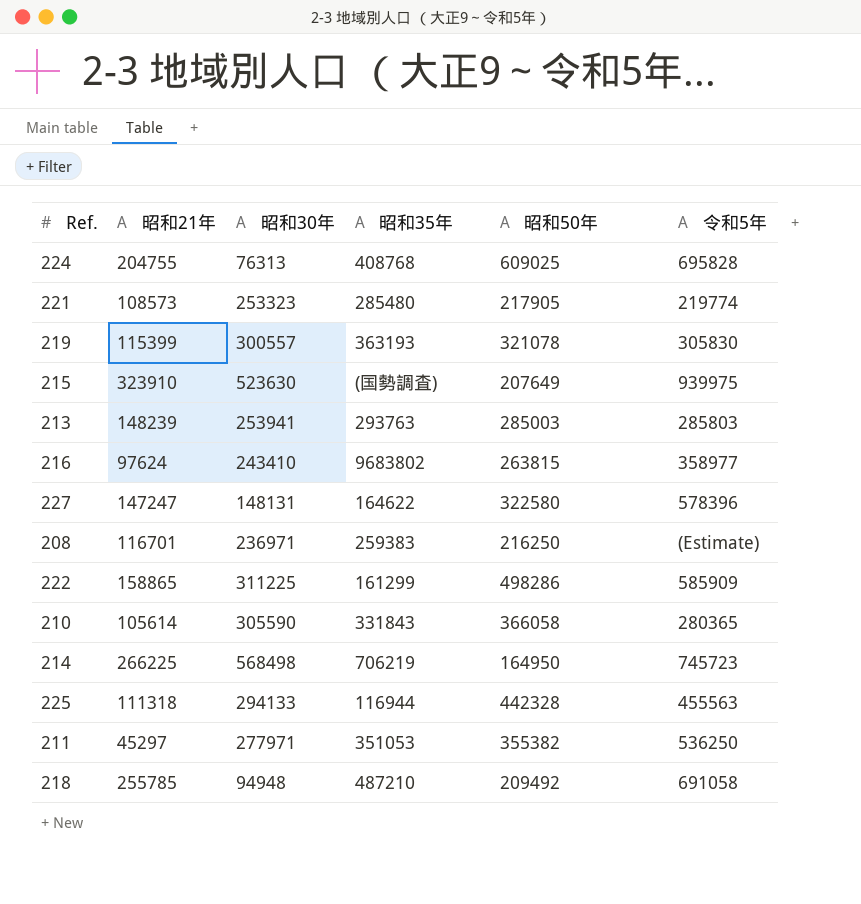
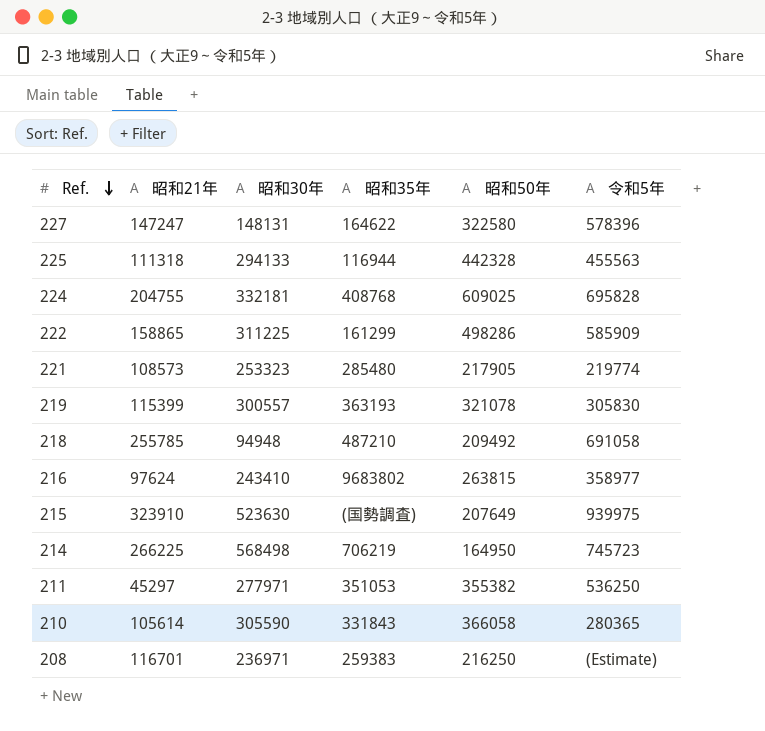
row order: none -> Ref. descending
row 213: 148239 | 253941 | 293763 | 285003 | 285803 -> none
224 | 昭和30年: 76313 -> 332181

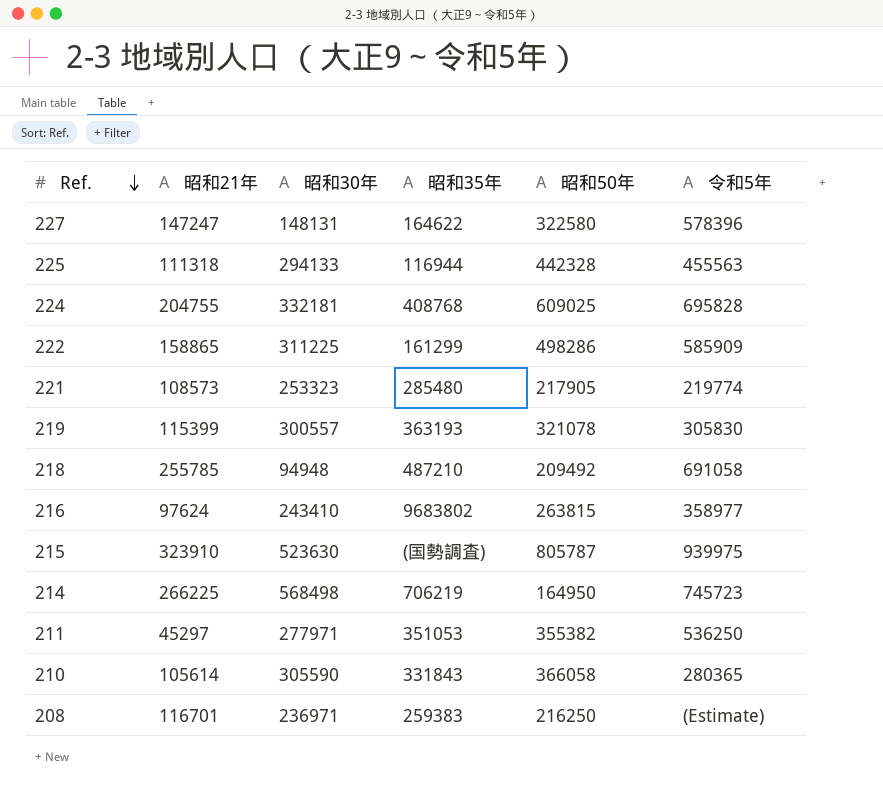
215 | 昭和50年: 207649 -> 805787

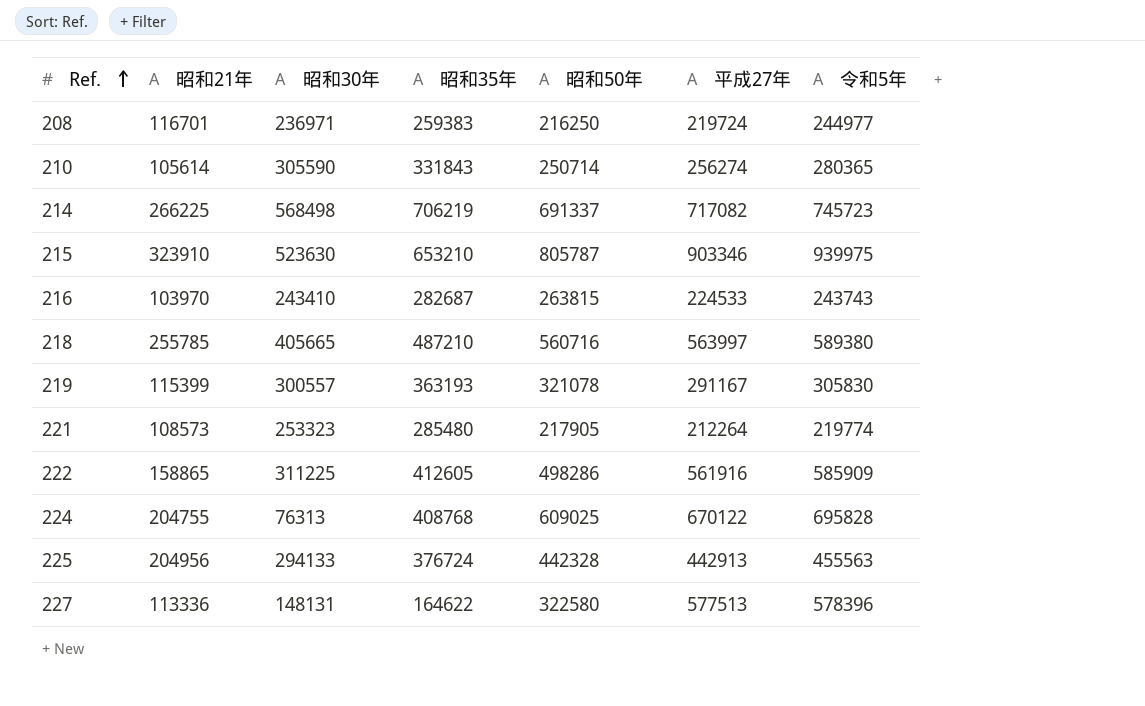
row order: Ref. descending -> Ref. ascending
column 平成27年 | position: none -> 6
row 211: 45297 | 277971 | 351053 | 355382 | 536250 -> none
208 | 令和5年: (Estimate) -> 244977
210 | 昭和50年: 366058 -> 250714
214 | 昭和50年: 164950 -> 691337
215 | 昭和35年: (国勢調査) -> 653210
216 | 昭和21年: 97624 -> 103970
216 | 昭和35年: 9683802 -> 282687
216 | 令和5年: 358977 -> 243743
218 | 昭和30年: 94948 -> 405665
218 | 昭和50年: 209492 -> 560716
218 | 令和5年: 691058 -> 589380
222 | 昭和35年: 161299 -> 412605
224 | 昭和30年: 332181 -> 76313
225 | 昭和21年: 111318 -> 204956
225 | 昭和35年: 116944 -> 376724
227 | 昭和21年: 147247 -> 113336

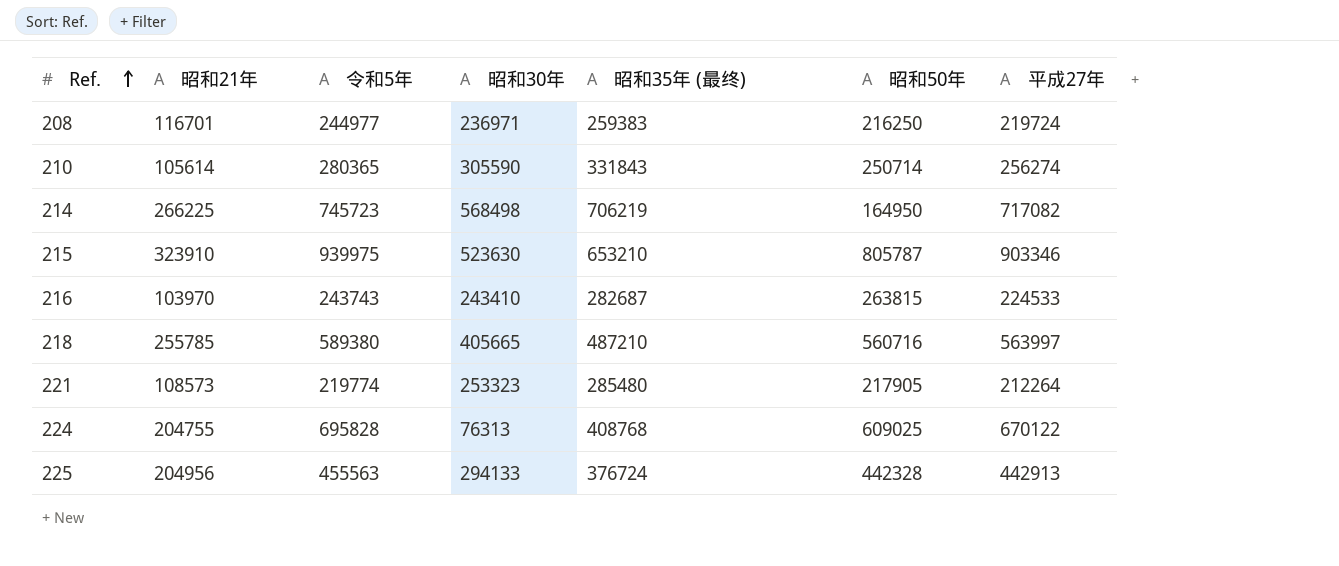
column 令和5年 | position: 7 -> 3
column name: 昭和35年 -> 昭和35年 (最终)
row 219: 115399 | 300557 | 363193 | 321078 | 291167 | 305830 -> none
row 222: 158865 | 311225 | 412605 | 498286 | 561916 | 585909 -> none
row 227: 113336 | 148131 | 164622 | 322580 | 577513 | 578396 -> none
214 | 昭和50年: 691337 -> 164950

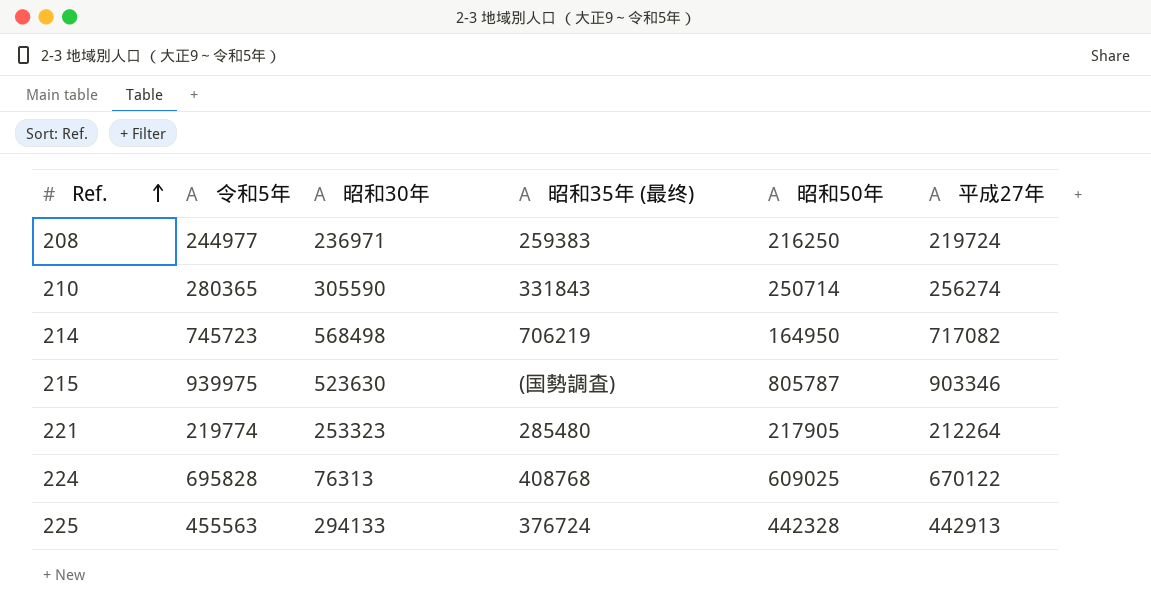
column 昭和21年 | position: 2 -> none
row 216: 103970 | 243743 | 243410 | 282687 | 263815 | 224533 -> none
row 218: 255785 | 589380 | 405665 | 487210 | 560716 | 563997 -> none
215 | 昭和35年 (最终): 653210 -> (国勢調査)

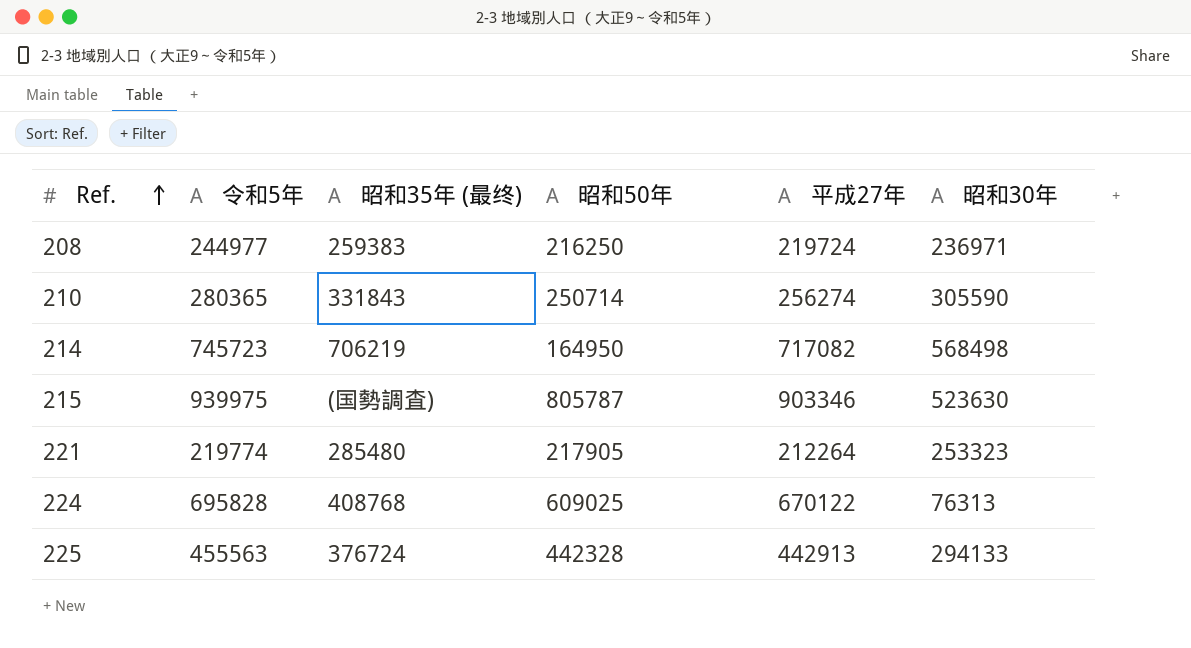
column 昭和30年 | position: 3 -> 6

